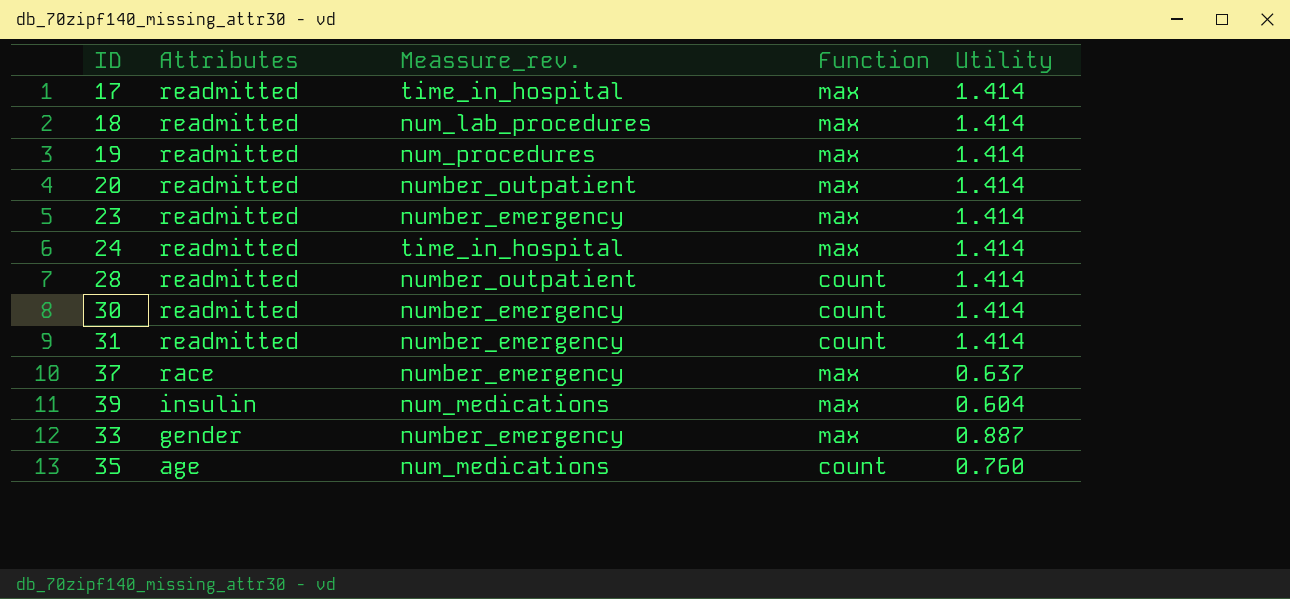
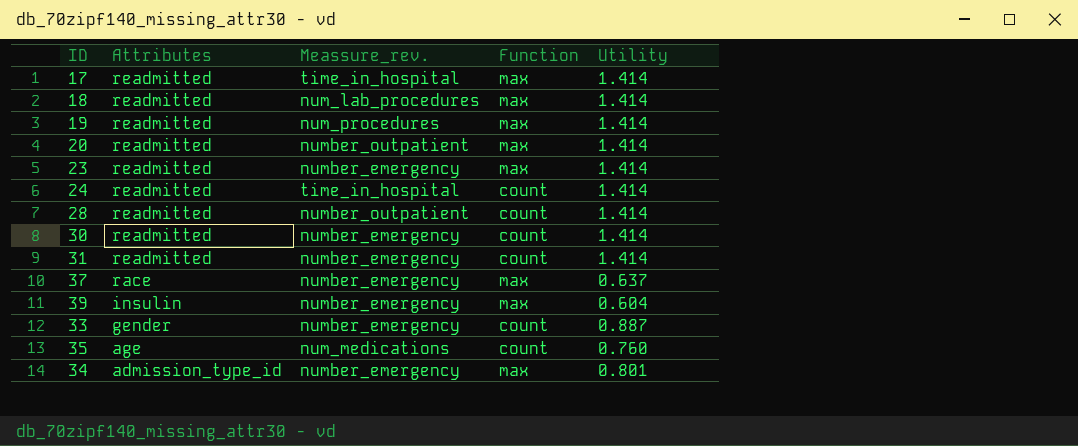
24 | Function: max -> count
39 | Meassure_rev.: num_medications -> number_emergency
33 | Function: max -> count
row 34: none -> admission_type_id | number_emergency | max | 0.801

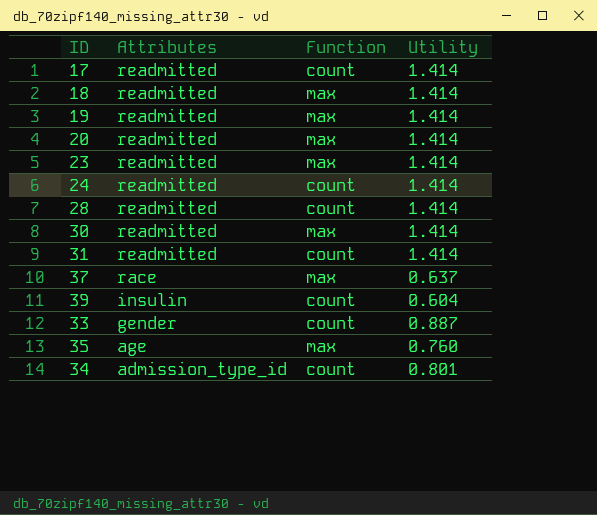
column Meassure_rev. | position: 3 -> none
17 | Function: max -> count
30 | Function: count -> max
39 | Function: max -> count
35 | Function: count -> max
34 | Function: max -> count

